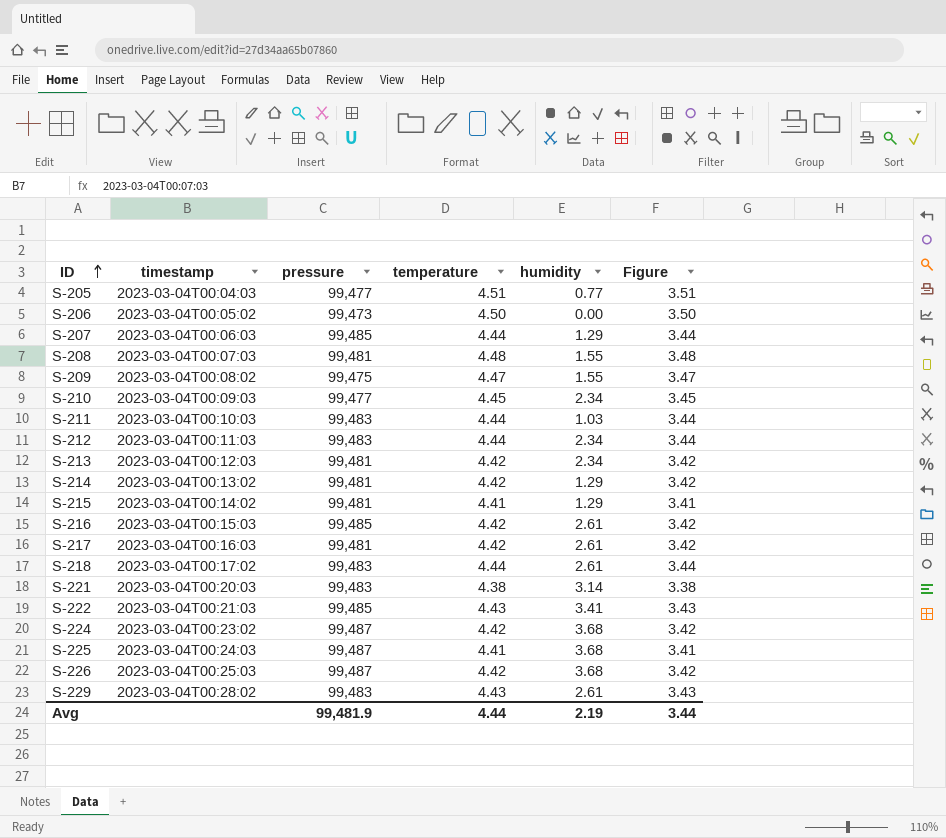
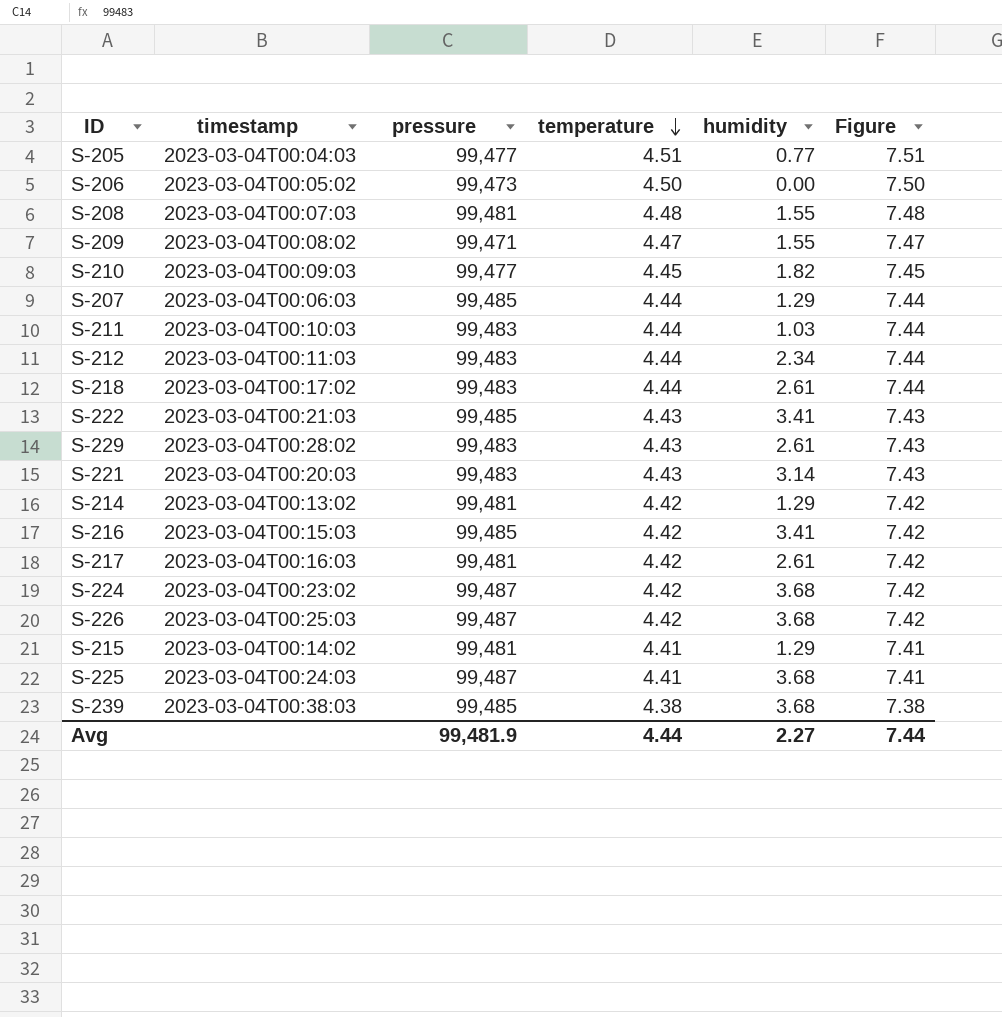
row order: ID ascending -> temperature descending
column Figure | formula: [temperature] - 1 -> [temperature] + 3
row S-213: 2023-03-04T00:12:03 | 99,481 | 4.42 | 2.34 | 3.42 -> none
S-209 | pressure: 99,475 -> 99,471
S-210 | humidity: 2.34 -> 1.82
S-221 | temperature: 4.38 -> 4.43
S-216 | humidity: 2.61 -> 3.41
row S-239: none -> 2023-03-04T00:38:03 | 99,485 | 4.38 | 3.68 | 7.38
Avg | humidity: 2.19 -> 2.27
Avg | Figure: 3.44 -> 7.44

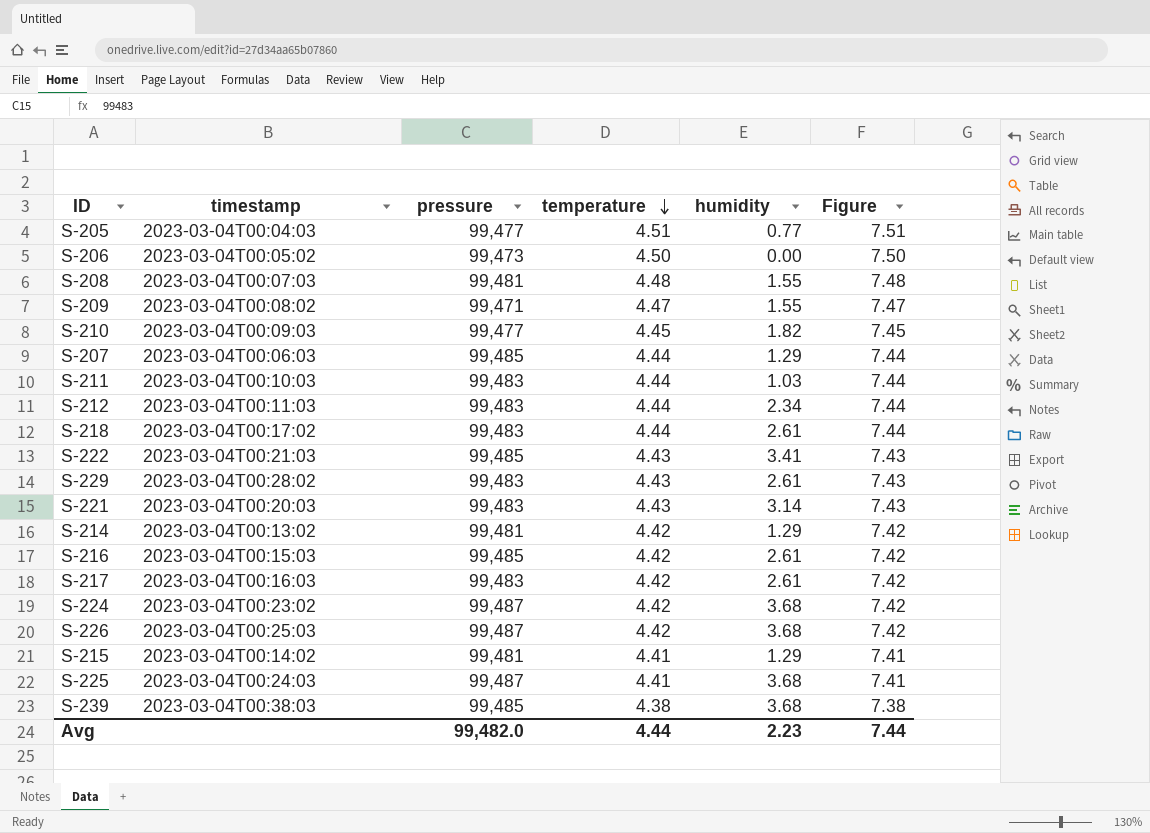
S-216 | humidity: 3.41 -> 2.61
S-217 | pressure: 99,481 -> 99,483
Avg | pressure: 99,481.9 -> 99,482.0
Avg | humidity: 2.27 -> 2.23

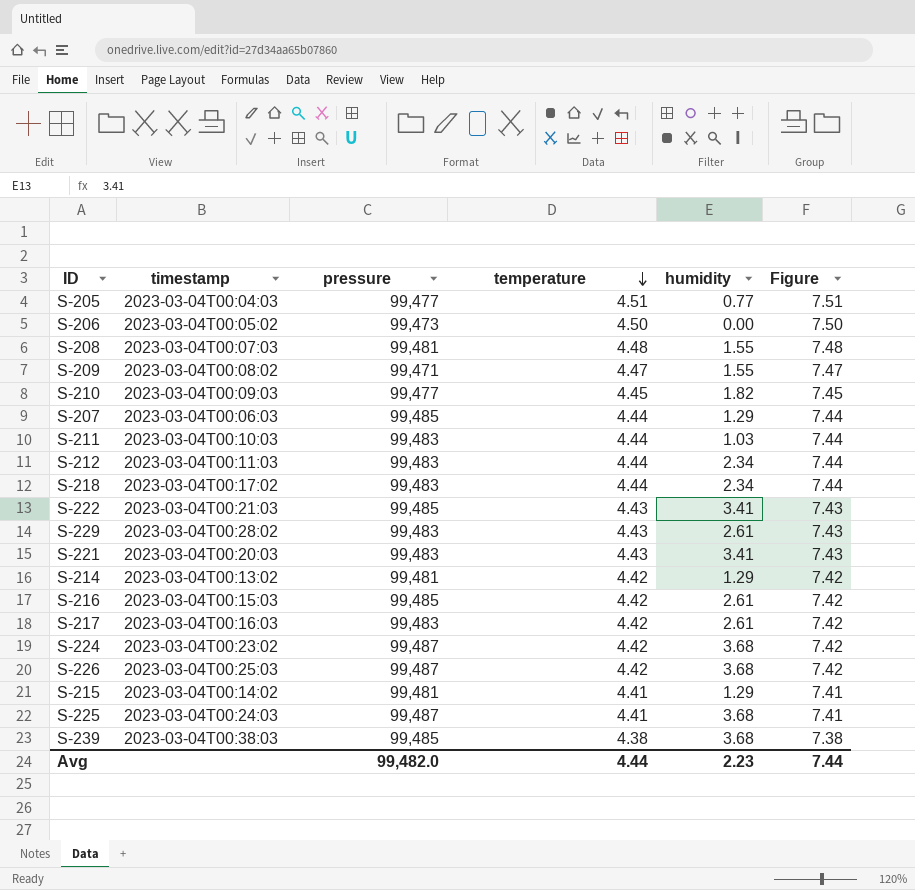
S-218 | humidity: 2.61 -> 2.34
S-221 | humidity: 3.14 -> 3.41

